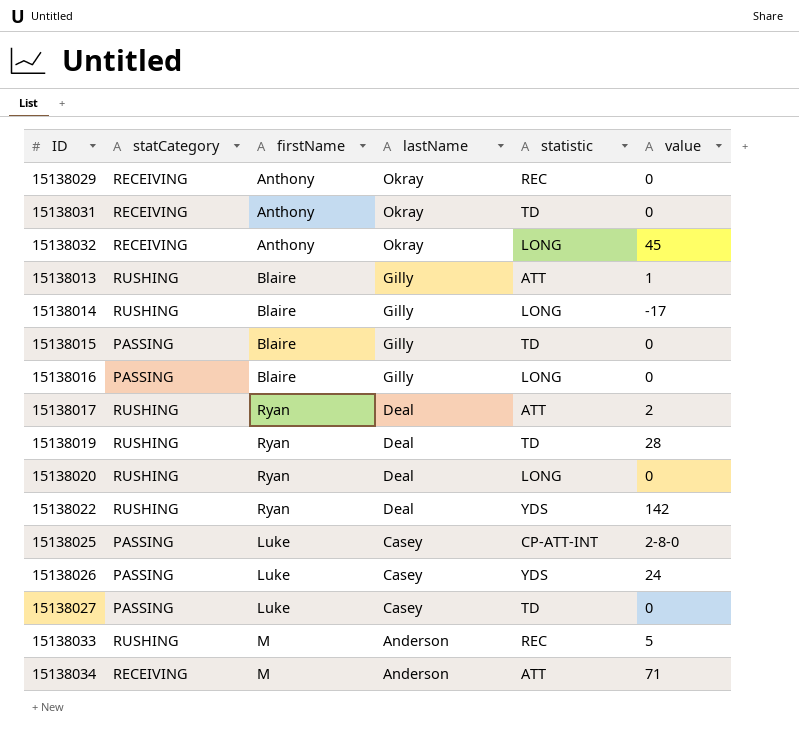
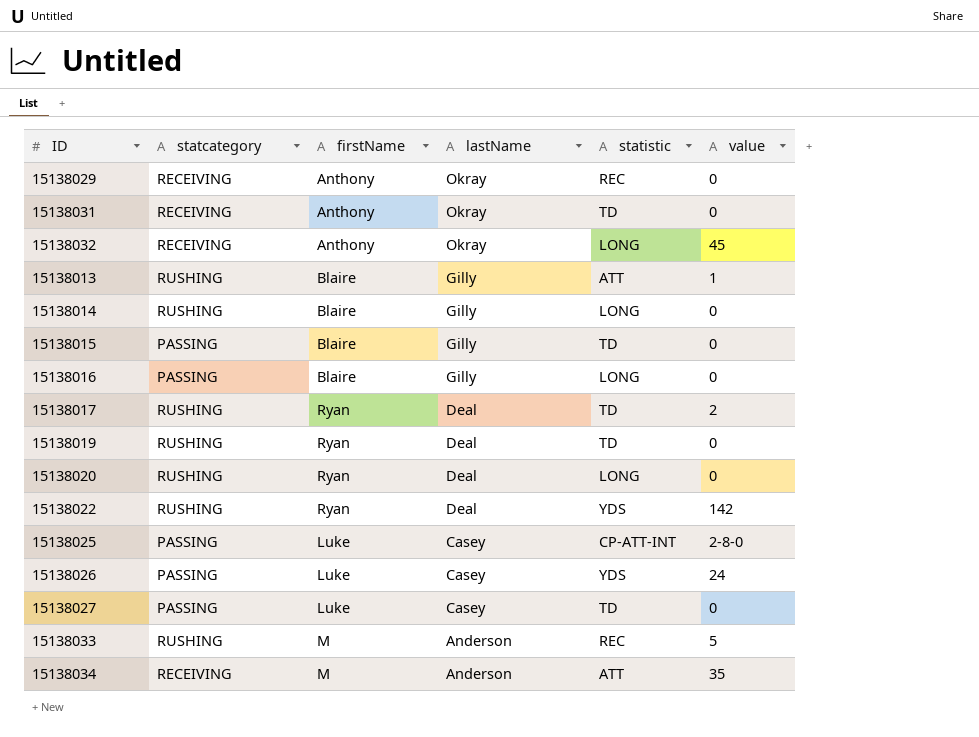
column name: statCategory -> statcategory
15138014 | value: -17 -> 0
15138017 | statistic: ATT -> TD
15138019 | value: 28 -> 0
15138034 | value: 71 -> 35

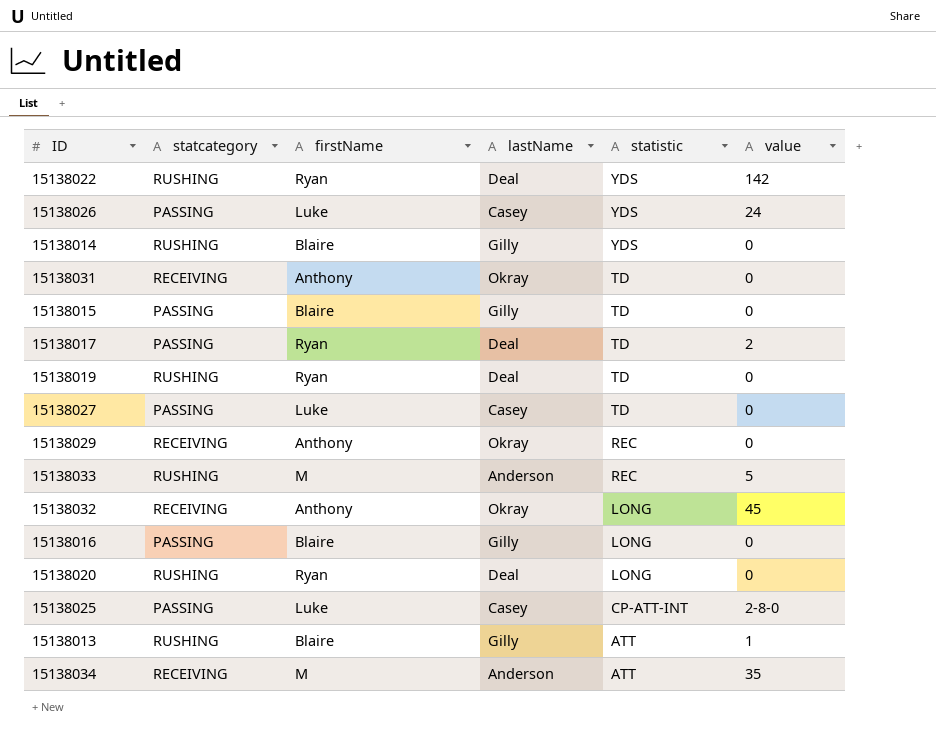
row order: lastName descending -> statistic descending
15138014 | statistic: LONG -> YDS
15138017 | statcategory: RUSHING -> PASSING

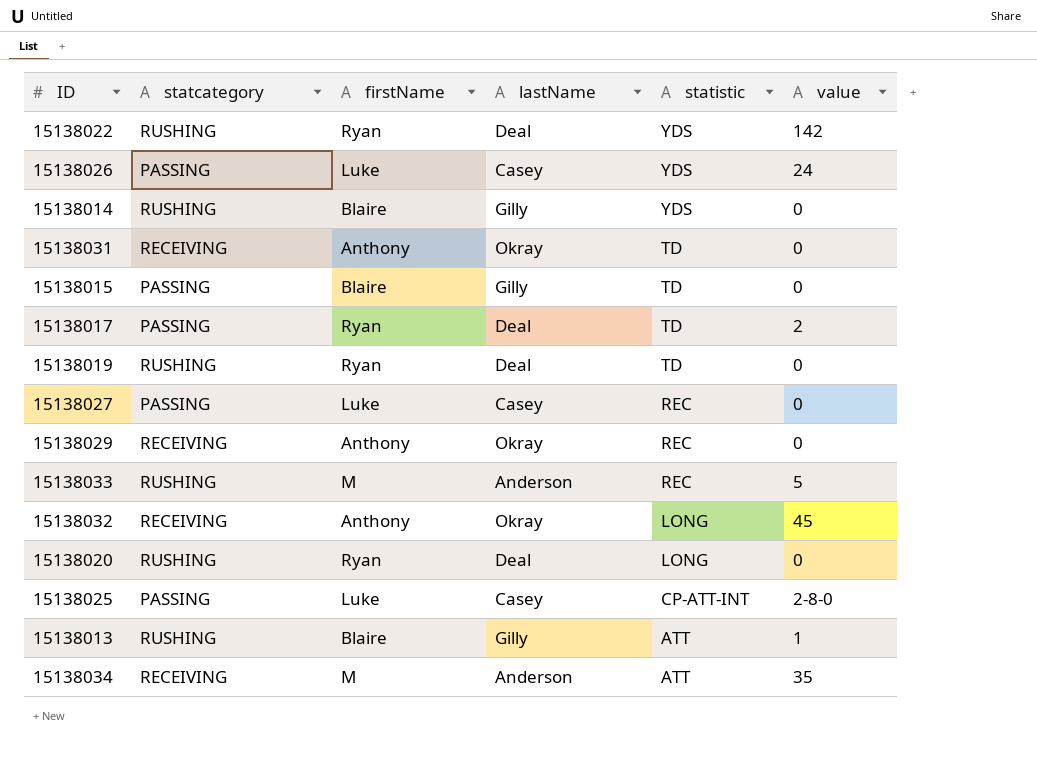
row 15138016: PASSING | Blaire | Gilly | LONG | 0 -> none
15138027 | statistic: TD -> REC

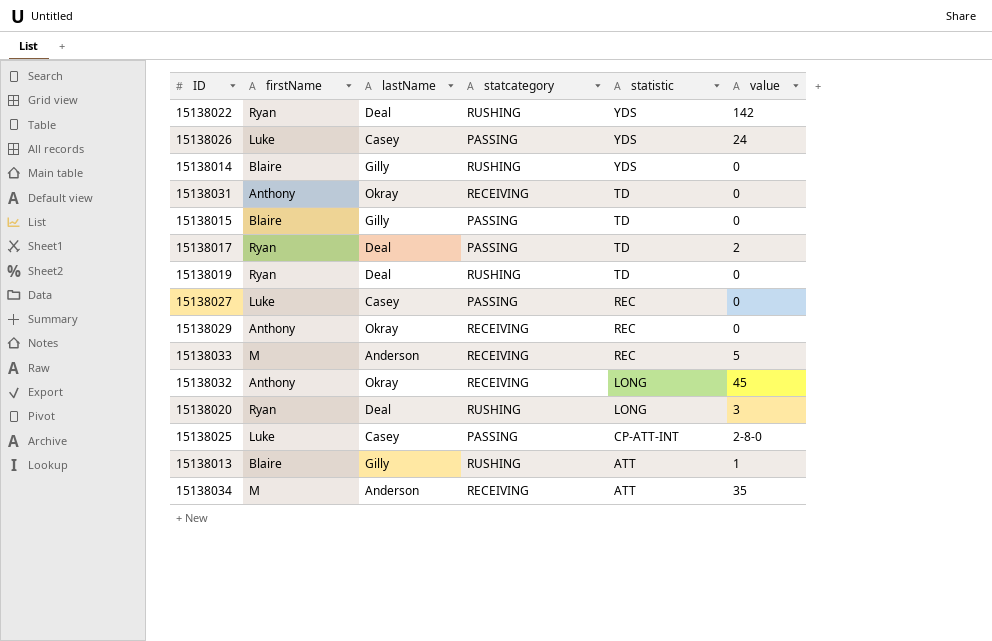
column statcategory | position: 2 -> 4
15138033 | statcategory: RUSHING -> RECEIVING
15138020 | value: 0 -> 3

